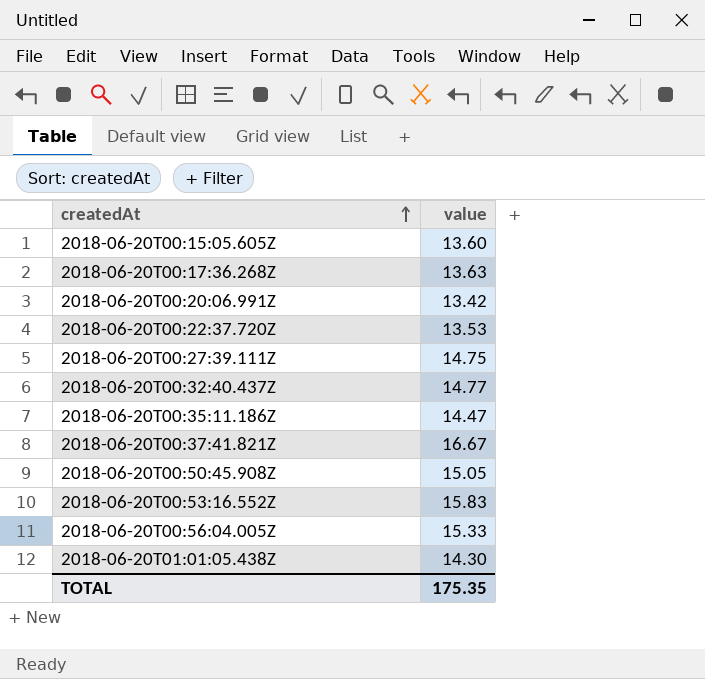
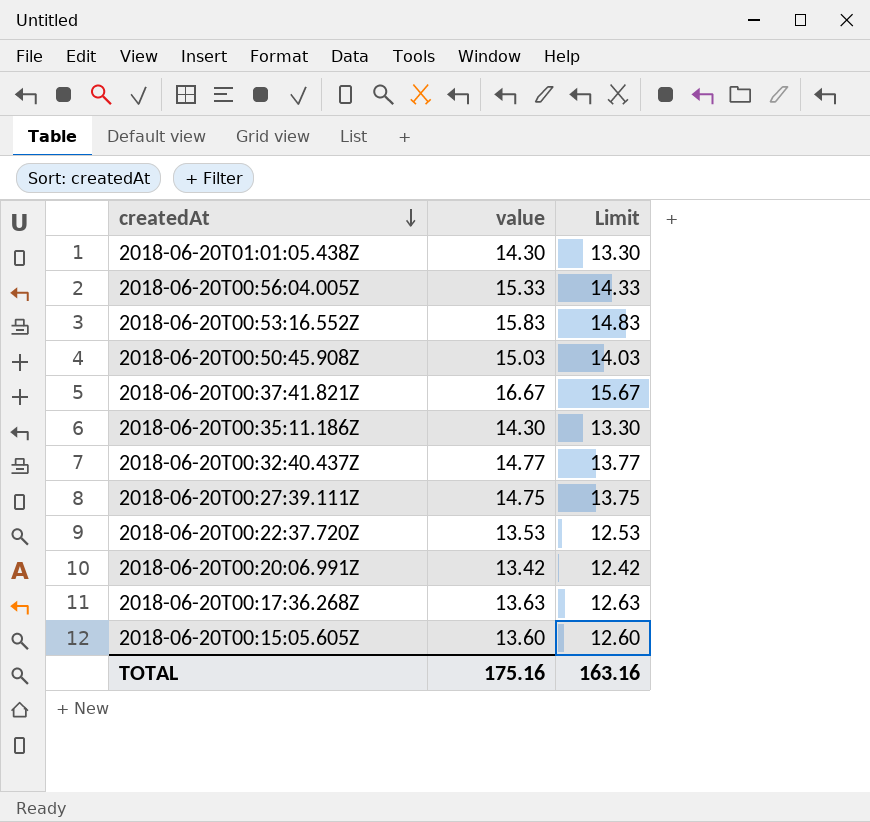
row order: createdAt ascending -> createdAt descending
column Limit | formula: none -> [value] - 1
2018-06-20T00:50:45.908Z | value: 15.05 -> 15.03
2018-06-20T00:35:11.186Z | value: 14.47 -> 14.30
TOTAL | value: 175.35 -> 175.16

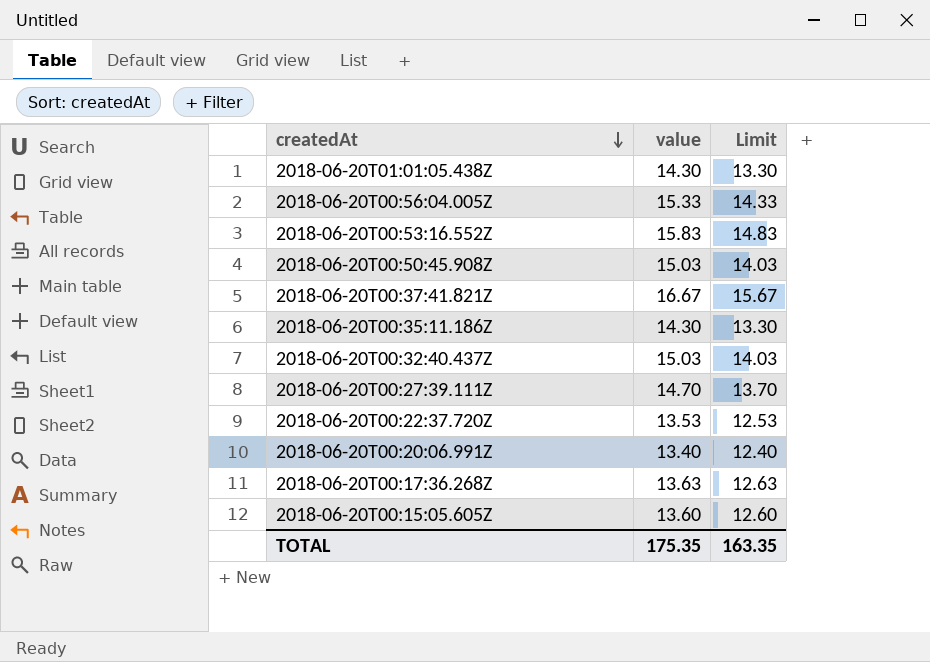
2018-06-20T00:32:40.437Z | value: 14.77 -> 15.03
2018-06-20T00:32:40.437Z | Limit: 13.77 -> 14.03
2018-06-20T00:27:39.111Z | value: 14.75 -> 14.70
2018-06-20T00:27:39.111Z | Limit: 13.75 -> 13.70
2018-06-20T00:20:06.991Z | value: 13.42 -> 13.40
2018-06-20T00:20:06.991Z | Limit: 12.42 -> 12.40
TOTAL | value: 175.16 -> 175.35
TOTAL | Limit: 163.16 -> 163.35

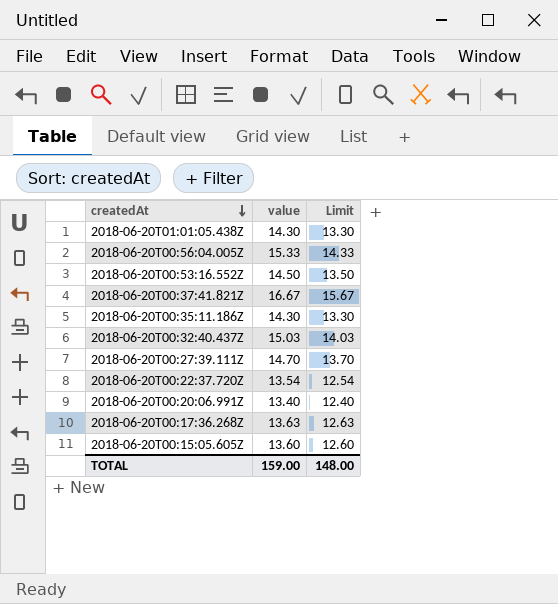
row 2018-06-20T00:50:45.908Z: 15.03 | 14.03 -> none
2018-06-20T00:53:16.552Z | value: 15.83 -> 14.50
2018-06-20T00:53:16.552Z | Limit: 14.83 -> 13.50
2018-06-20T00:22:37.720Z | value: 13.53 -> 13.54
2018-06-20T00:22:37.720Z | Limit: 12.53 -> 12.54
TOTAL | value: 175.35 -> 159.00
TOTAL | Limit: 163.35 -> 148.00

